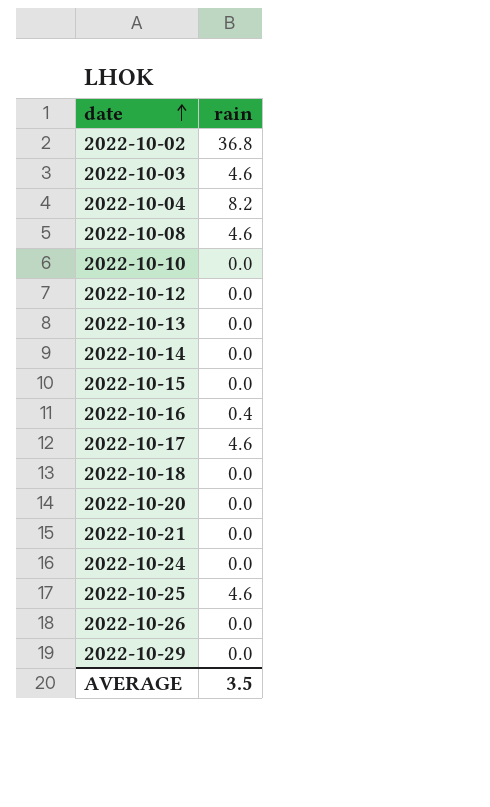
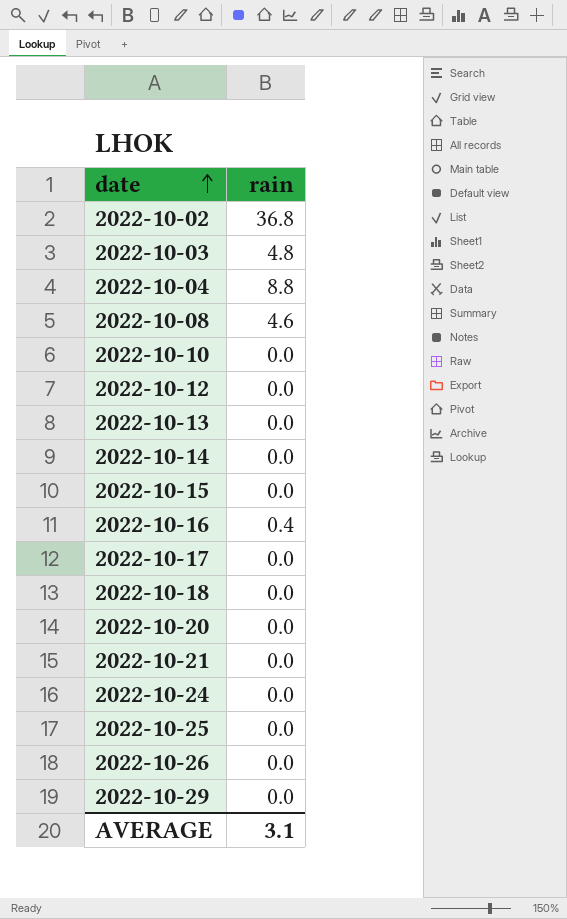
2022-10-03 | rain: 4.6 -> 4.8
2022-10-04 | rain: 8.2 -> 8.8
2022-10-17 | rain: 4.6 -> 0.0
2022-10-25 | rain: 4.6 -> 0.0
AVERAGE | rain: 3.5 -> 3.1

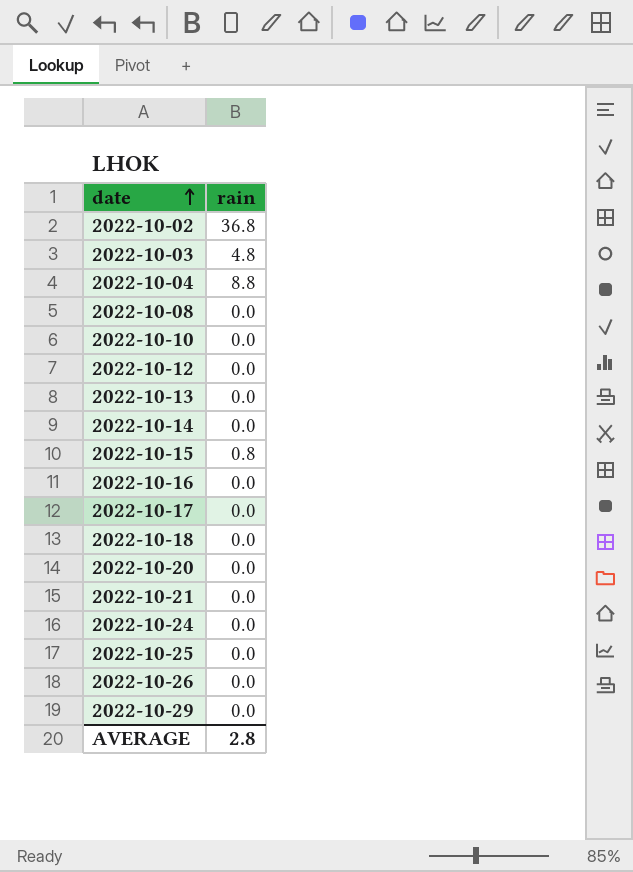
2022-10-08 | rain: 4.6 -> 0.0
2022-10-15 | rain: 0.0 -> 0.8
2022-10-16 | rain: 0.4 -> 0.0
AVERAGE | rain: 3.1 -> 2.8

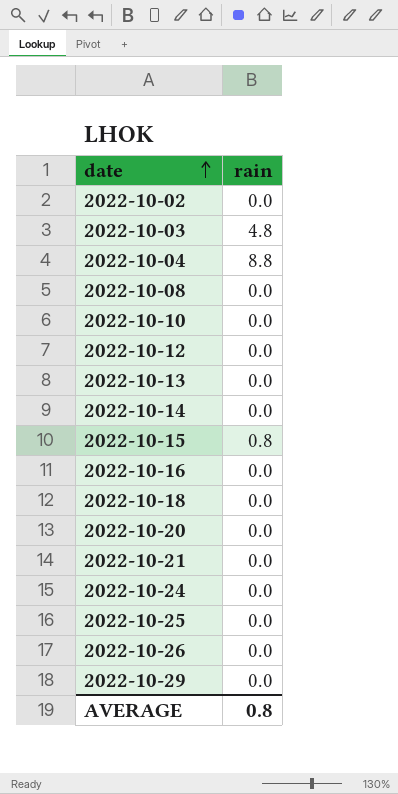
row 2022-10-17: 0.0 -> none
2022-10-02 | rain: 36.8 -> 0.0
AVERAGE | rain: 2.8 -> 0.8

